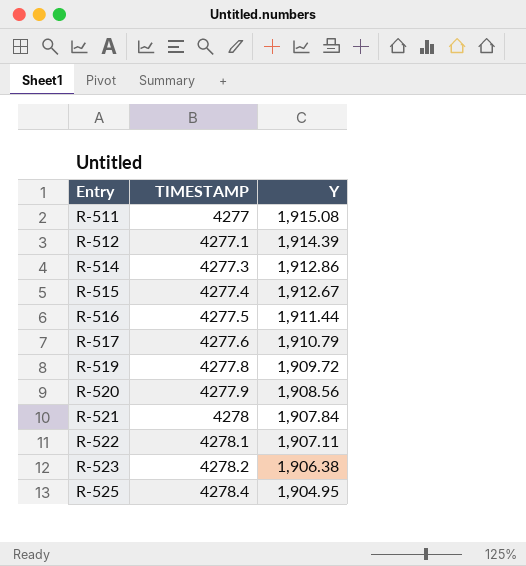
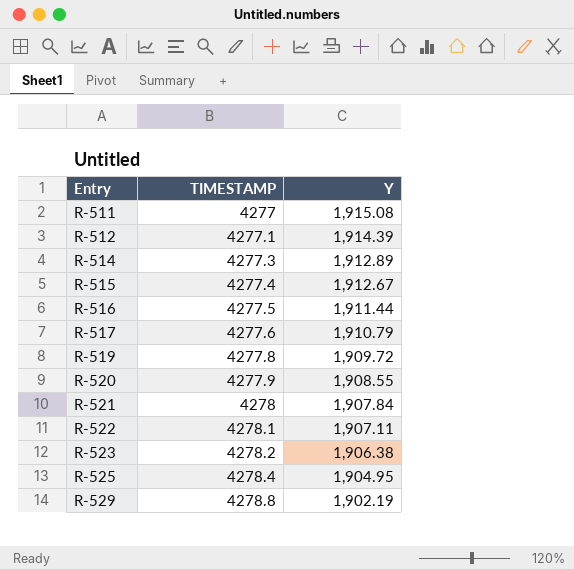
R-514 | Y: 1,912.86 -> 1,912.89
R-520 | Y: 1,908.56 -> 1,908.55
row R-529: none -> 4278.8 | 1,902.19

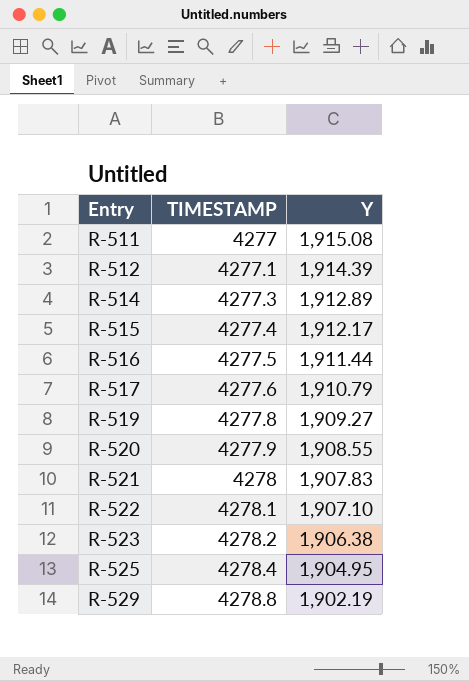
R-515 | Y: 1,912.67 -> 1,912.17
R-519 | Y: 1,909.72 -> 1,909.27
R-521 | Y: 1,907.84 -> 1,907.83
R-522 | Y: 1,907.11 -> 1,907.10

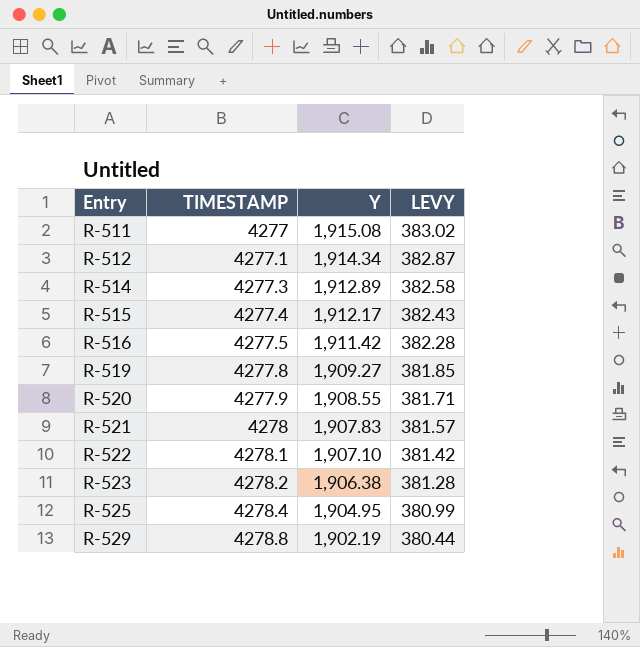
column LEVY | formula: none -> [Y] * 0.2
row R-517: 4277.6 | 1,910.79 -> none
R-512 | Y: 1,914.39 -> 1,914.34
R-516 | Y: 1,911.44 -> 1,911.42

